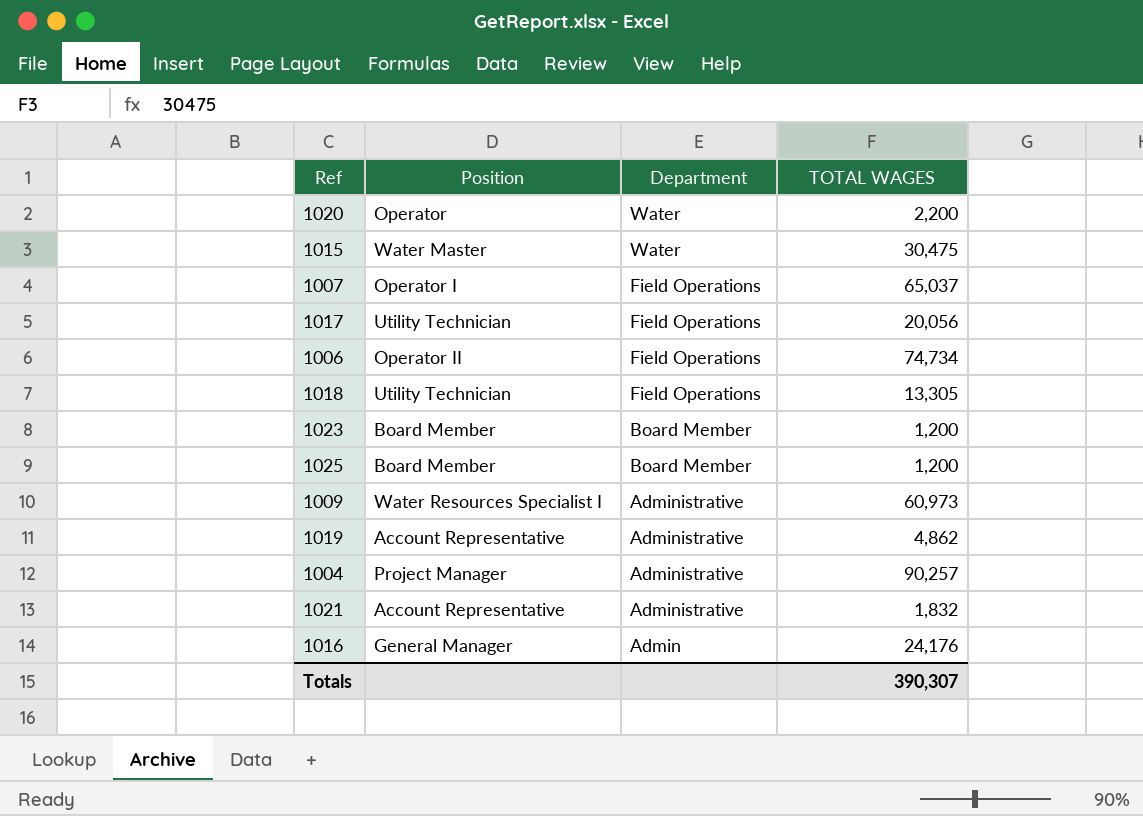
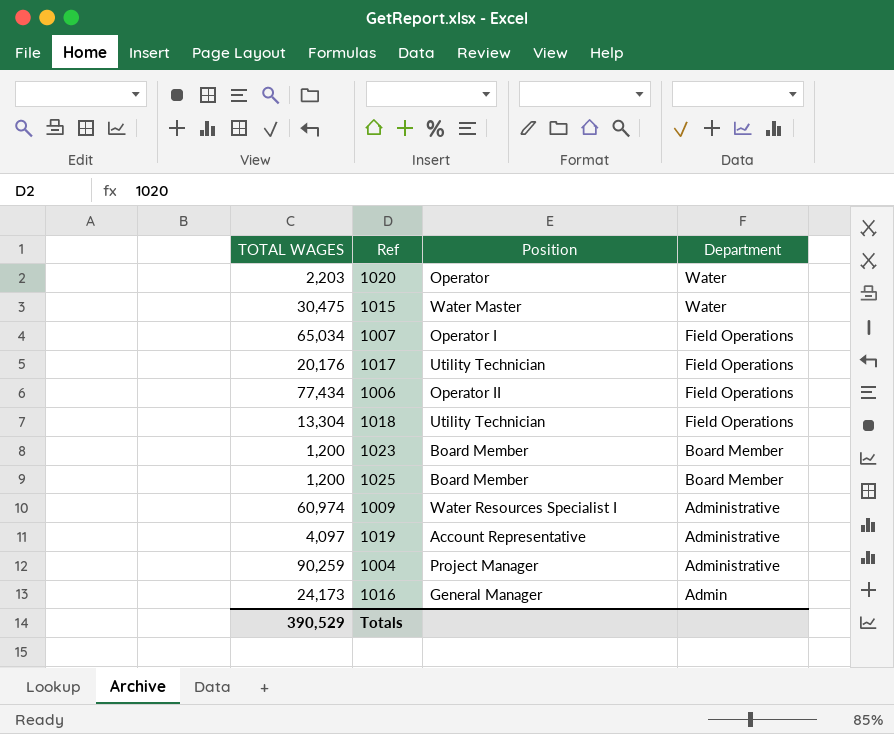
column TOTAL WAGES | position: 4 -> 1
row 1021: Account Representative | Administrative | 1,832 -> none
1020 | TOTAL WAGES: 2,200 -> 2,203
1007 | TOTAL WAGES: 65,037 -> 65,034
1017 | TOTAL WAGES: 20,056 -> 20,176
1006 | TOTAL WAGES: 74,734 -> 77,434
1018 | TOTAL WAGES: 13,305 -> 13,304
1009 | TOTAL WAGES: 60,973 -> 60,974
1019 | TOTAL WAGES: 4,862 -> 4,097
1004 | TOTAL WAGES: 90,257 -> 90,259
1016 | TOTAL WAGES: 24,176 -> 24,173
Totals | TOTAL WAGES: 390,307 -> 390,529

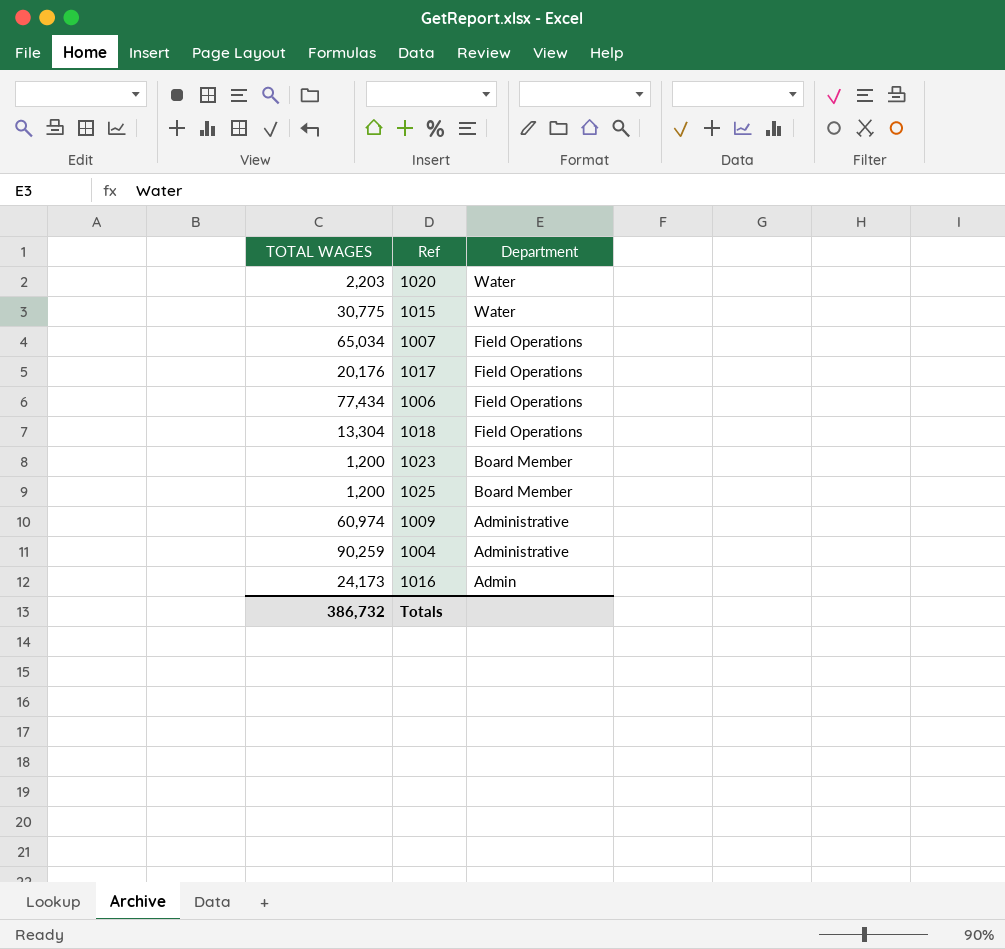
column Position | position: 3 -> none
row 1019: 4,097 | Account Representative | Administrative -> none
1015 | TOTAL WAGES: 30,475 -> 30,775
Totals | TOTAL WAGES: 390,529 -> 386,732

